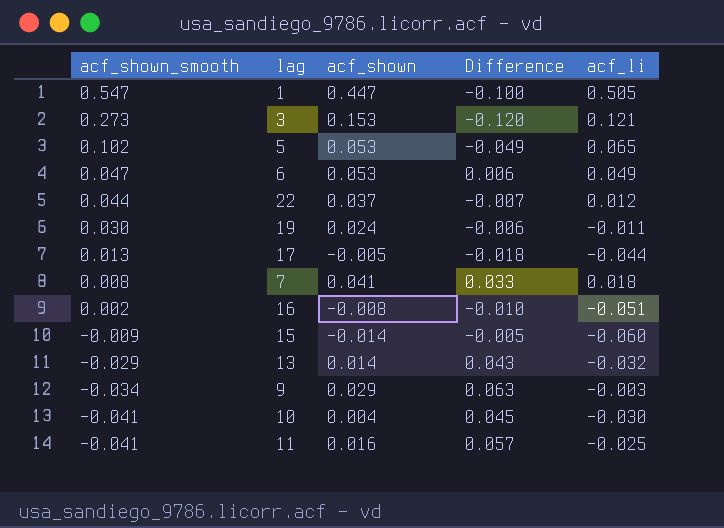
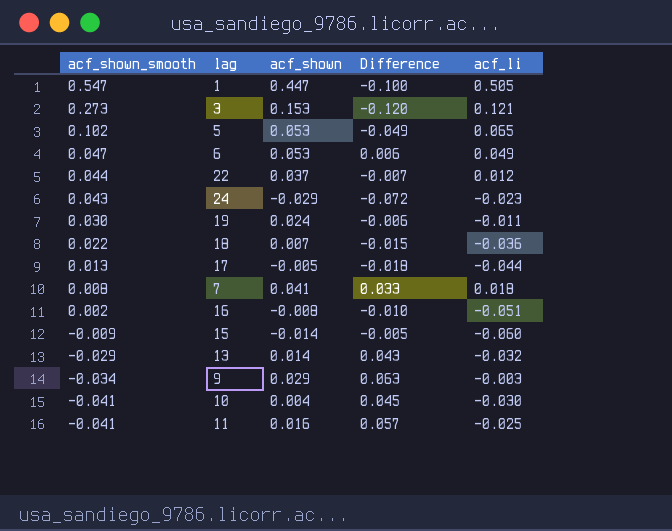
row 24: none -> 0.043 | -0.029 | -0.072 | -0.023
row 18: none -> 0.022 | 0.007 | -0.015 | -0.036

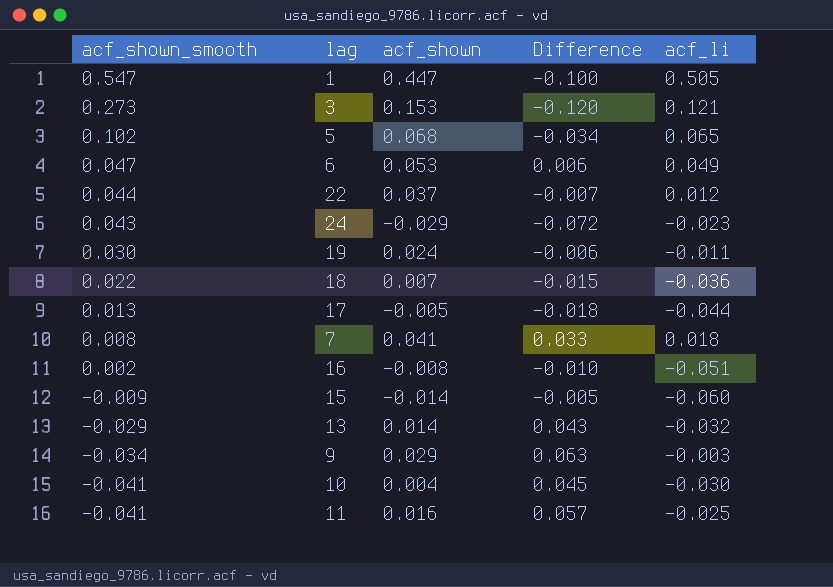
5 | acf_shown: 0.053 -> 0.068
5 | Difference: -0.049 -> -0.034

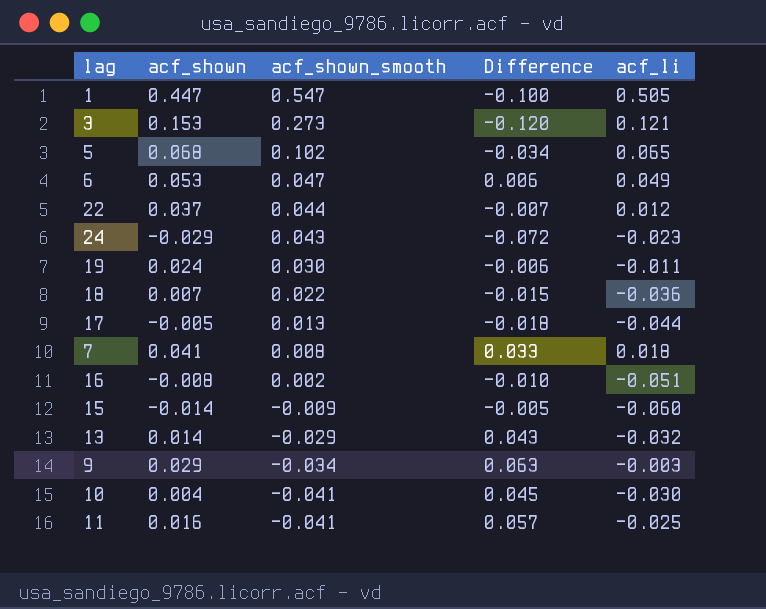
column acf_shown_smooth | position: 1 -> 3

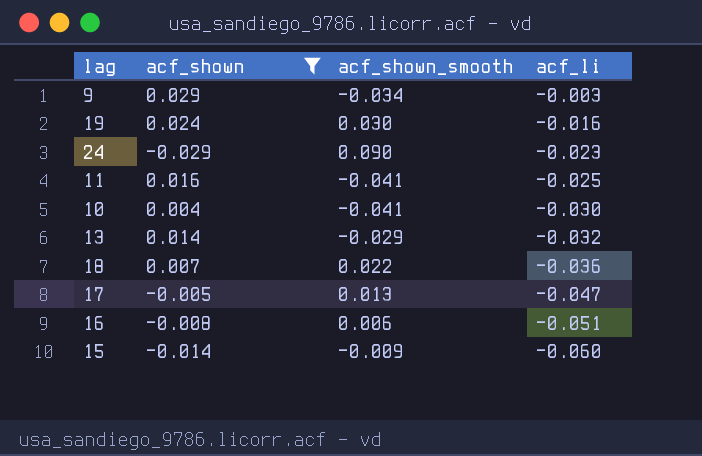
filter: none -> acf_shown <= 0.029
row order: acf_shown_smooth descending -> acf_li descending
column Difference | formula: [acf_shown] - [acf_shown_smooth] -> none
19 | acf_li: -0.011 -> -0.016
24 | acf_shown_smooth: 0.043 -> 0.090
17 | acf_li: -0.044 -> -0.047
16 | acf_shown_smooth: 0.002 -> 0.006

